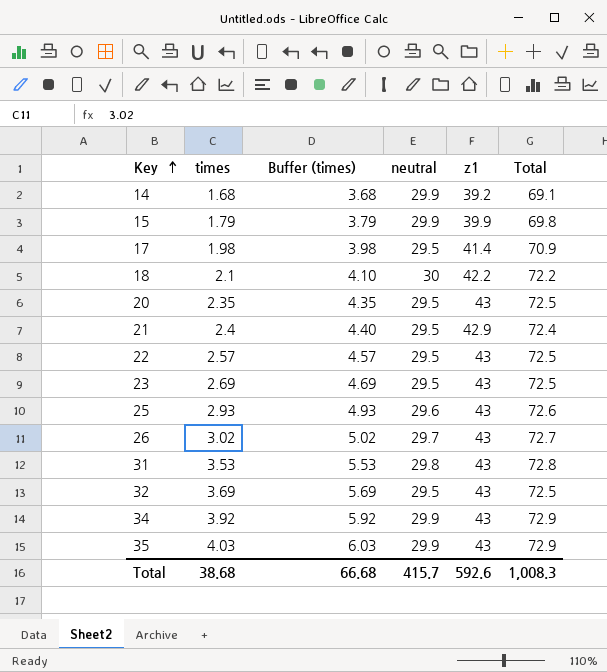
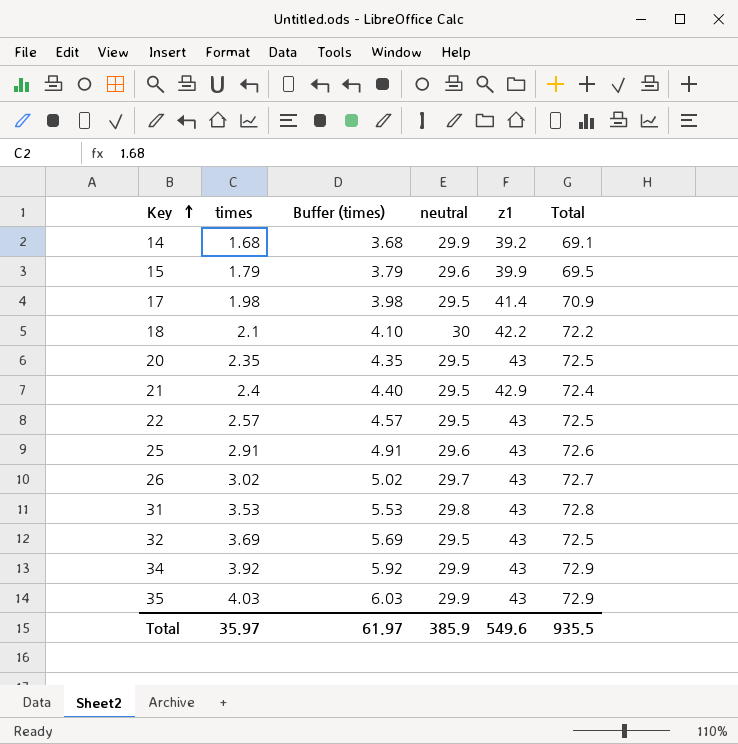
row 23: 2.69 | 4.69 | 29.5 | 43 | 72.5 -> none
15 | neutral: 29.9 -> 29.6
15 | Total: 69.8 -> 69.5
25 | times: 2.93 -> 2.91
25 | Buffer (times): 4.93 -> 4.91
Total | times: 38.68 -> 35.97
Total | Buffer (times): 66.68 -> 61.97
Total | neutral: 415.7 -> 385.9
Total | z1: 592.6 -> 549.6
Total | Total: 1,008.3 -> 935.5

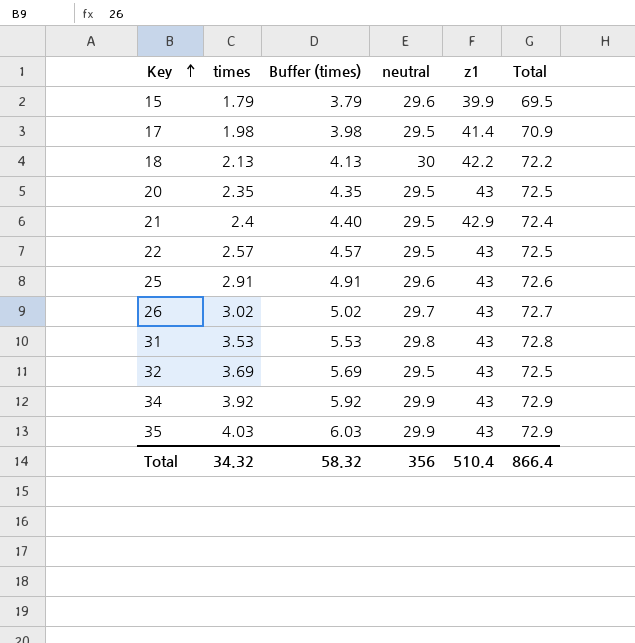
row 14: 1.68 | 3.68 | 29.9 | 39.2 | 69.1 -> none
18 | times: 2.1 -> 2.13
18 | Buffer (times): 4.10 -> 4.13
Total | times: 35.97 -> 34.32
Total | Buffer (times): 61.97 -> 58.32
Total | neutral: 385.9 -> 356
Total | z1: 549.6 -> 510.4
Total | Total: 935.5 -> 866.4

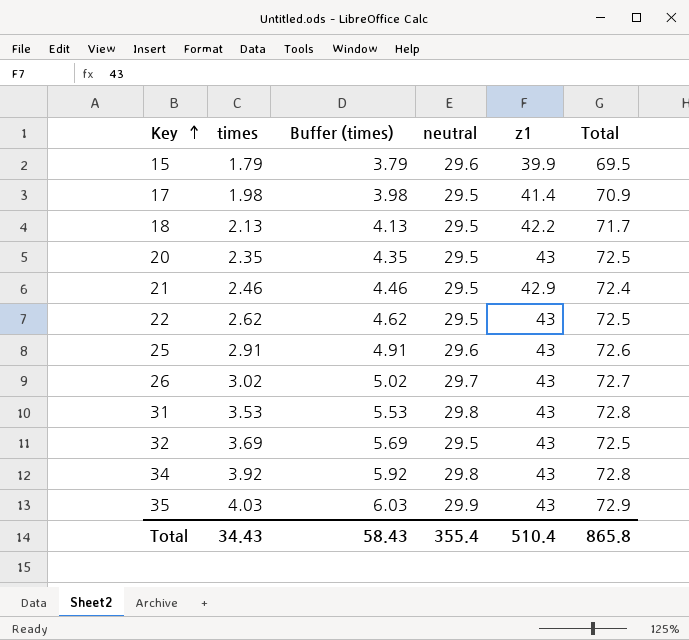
18 | neutral: 30 -> 29.5
18 | Total: 72.2 -> 71.7
21 | times: 2.4 -> 2.46
21 | Buffer (times): 4.40 -> 4.46
22 | times: 2.57 -> 2.62
22 | Buffer (times): 4.57 -> 4.62
34 | neutral: 29.9 -> 29.8
34 | Total: 72.9 -> 72.8
Total | times: 34.32 -> 34.43
Total | Buffer (times): 58.32 -> 58.43
Total | neutral: 356 -> 355.4
Total | Total: 866.4 -> 865.8

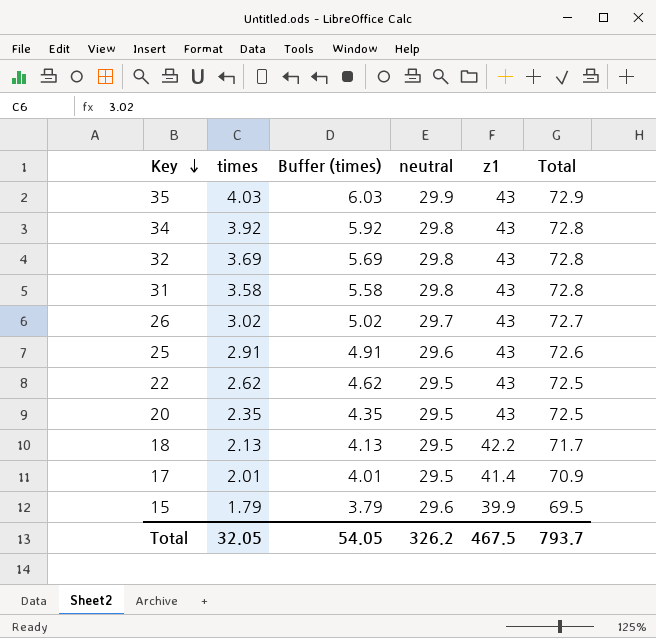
row order: Key ascending -> Key descending
row 21: 2.46 | 4.46 | 29.5 | 42.9 | 72.4 -> none
32 | neutral: 29.5 -> 29.8
32 | Total: 72.5 -> 72.8
31 | times: 3.53 -> 3.58
31 | Buffer (times): 5.53 -> 5.58
17 | times: 1.98 -> 2.01
17 | Buffer (times): 3.98 -> 4.01
Total | times: 34.43 -> 32.05
Total | Buffer (times): 58.43 -> 54.05
Total | neutral: 355.4 -> 326.2
Total | z1: 510.4 -> 467.5
Total | Total: 865.8 -> 793.7

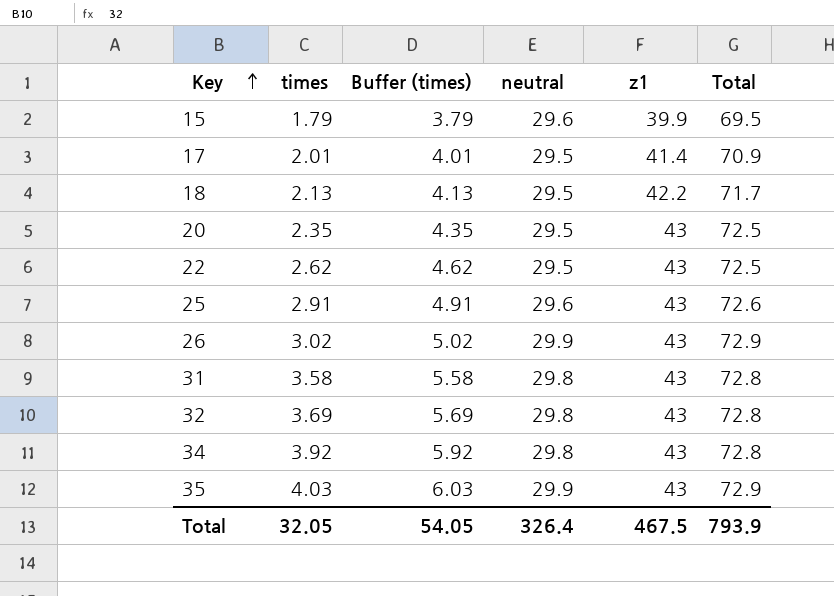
row order: Key descending -> Key ascending
26 | neutral: 29.7 -> 29.9
26 | Total: 72.7 -> 72.9
Total | neutral: 326.2 -> 326.4
Total | Total: 793.7 -> 793.9

